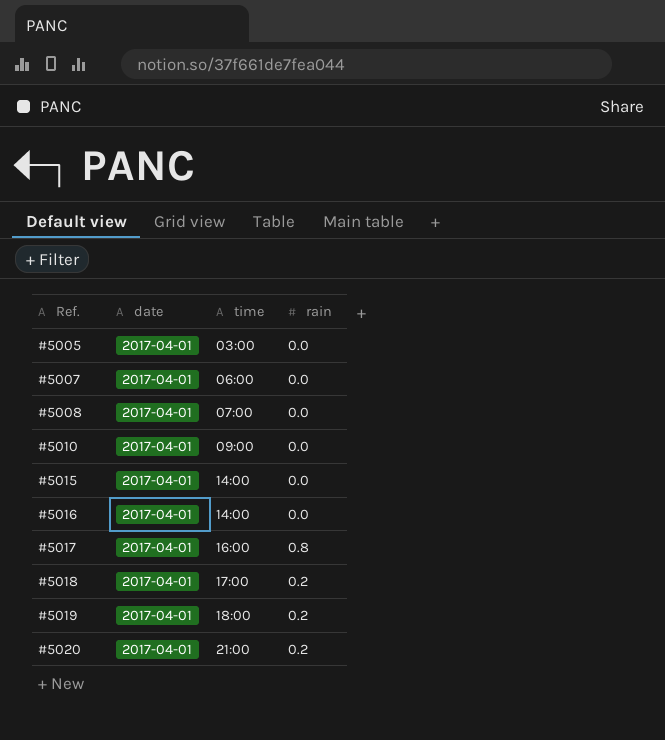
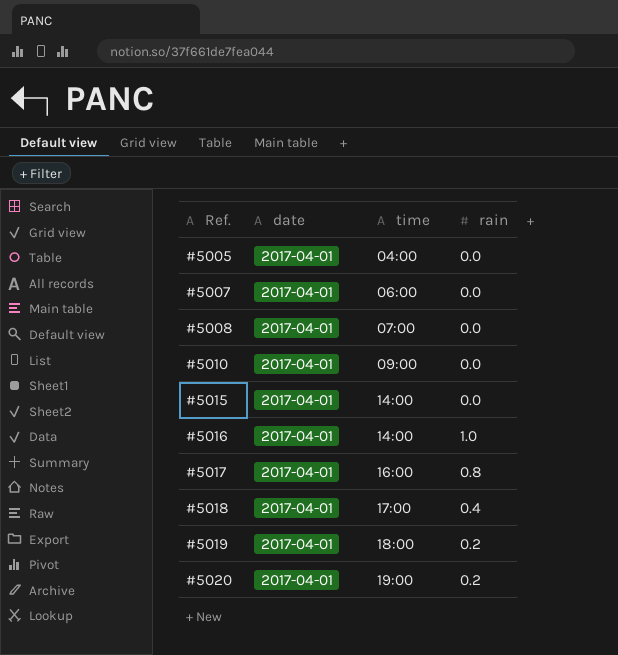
#5005 | time: 03:00 -> 04:00
#5016 | rain: 0.0 -> 1.0
#5018 | rain: 0.2 -> 0.4
#5020 | time: 21:00 -> 19:00

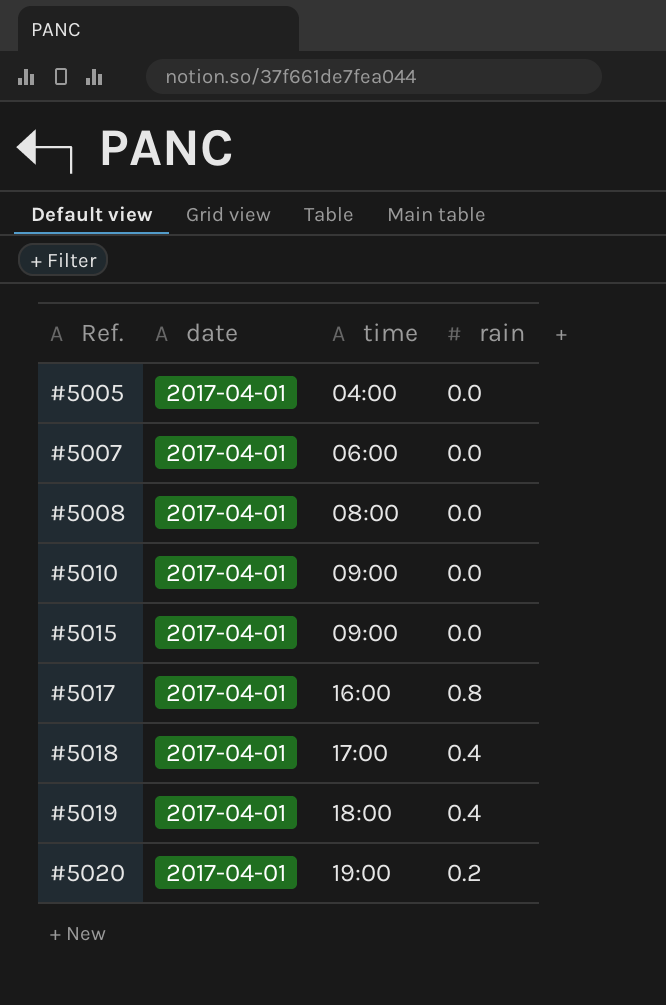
row #5016: 2017-04-01 | 14:00 | 1.0 -> none
#5008 | time: 07:00 -> 08:00
#5015 | time: 14:00 -> 09:00
#5019 | rain: 0.2 -> 0.4

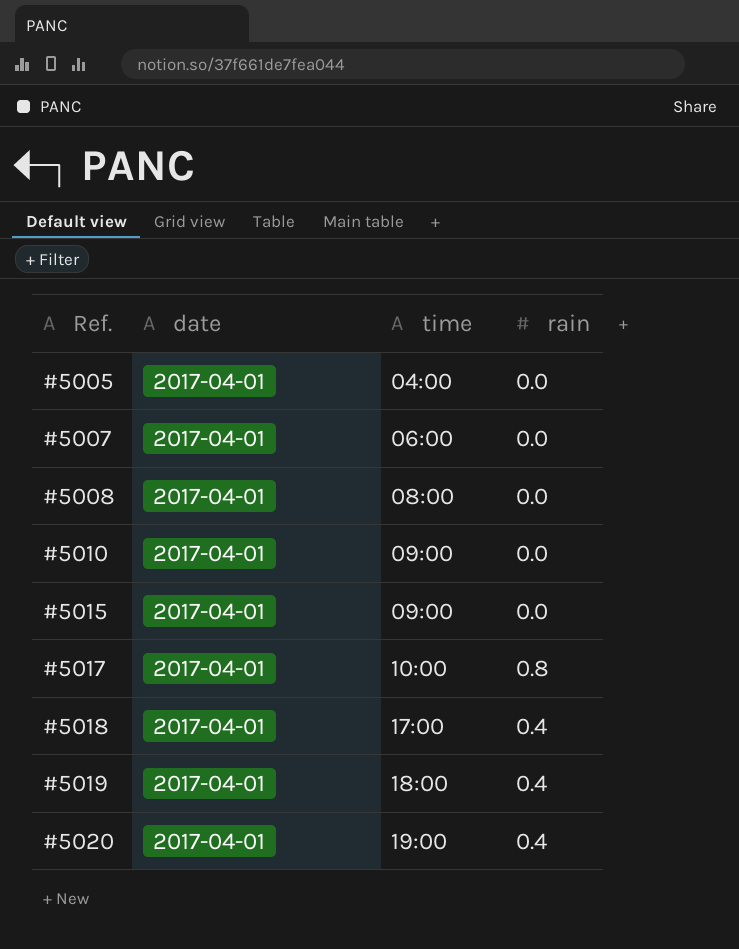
#5017 | time: 16:00 -> 10:00
#5020 | rain: 0.2 -> 0.4

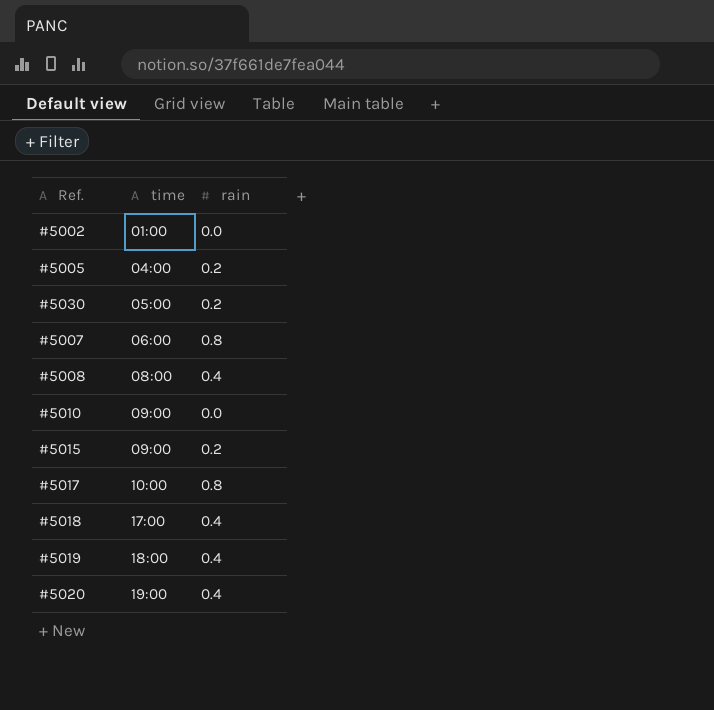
column date | position: 2 -> none
row #5002: none -> 01:00 | 0.0
#5005 | rain: 0.0 -> 0.2
row #5030: none -> 05:00 | 0.2
#5007 | rain: 0.0 -> 0.8
#5008 | rain: 0.0 -> 0.4
#5015 | rain: 0.0 -> 0.2

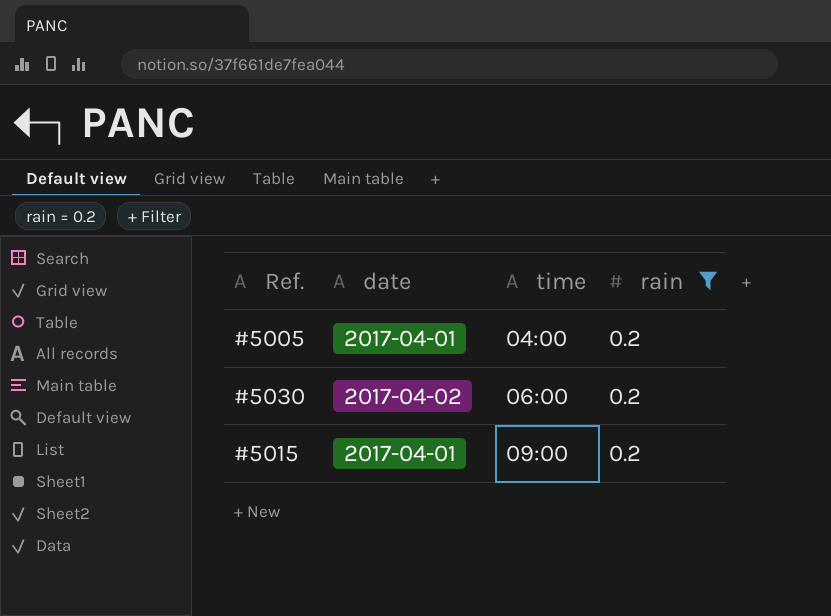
filter: none -> rain = 0.2
column date | position: none -> 2
#5030 | time: 05:00 -> 06:00

